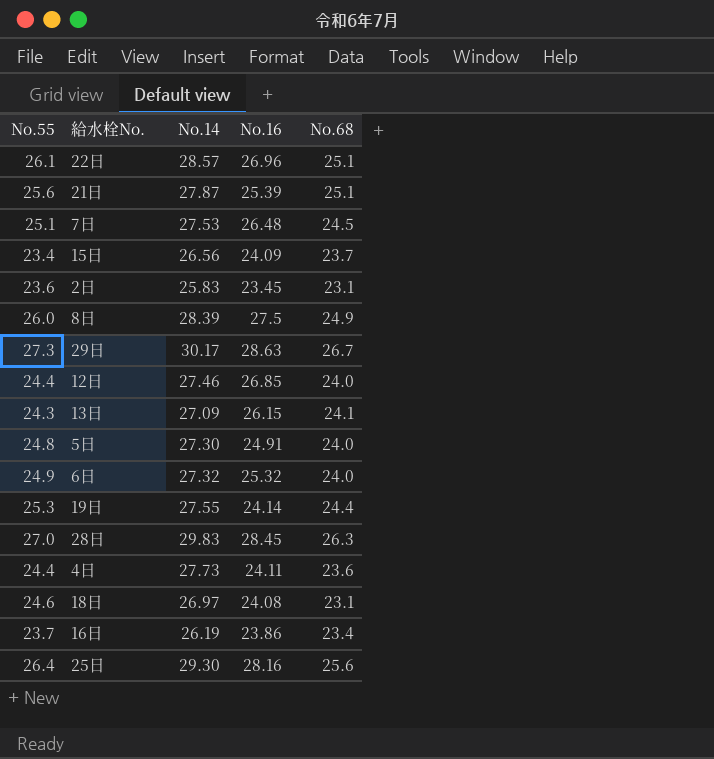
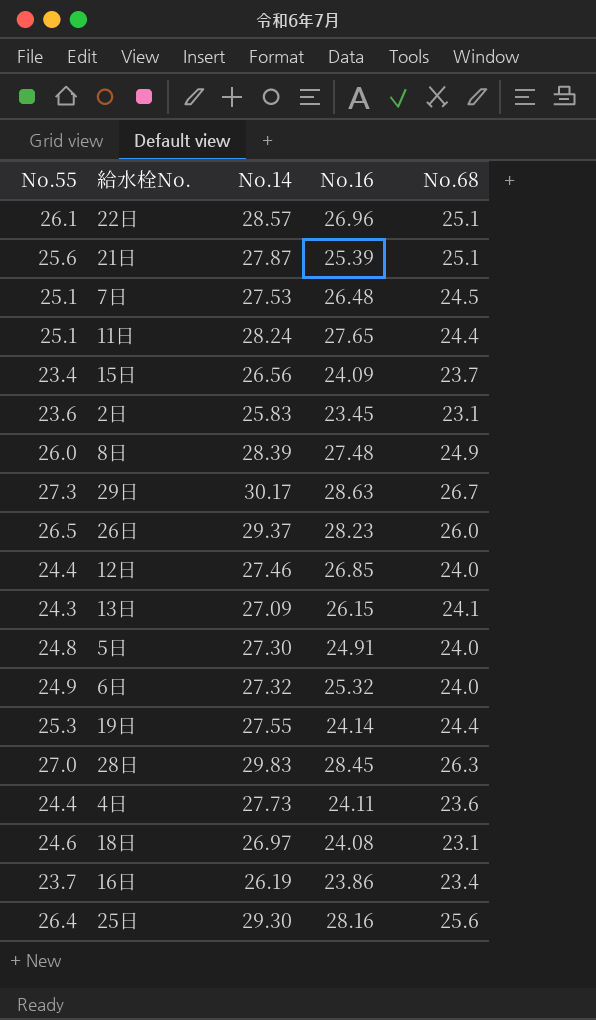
row 11日: none -> 25.1 | 28.24 | 27.65 | 24.4
8日 | No.16: 27.5 -> 27.48
row 26日: none -> 26.5 | 29.37 | 28.23 | 26.0

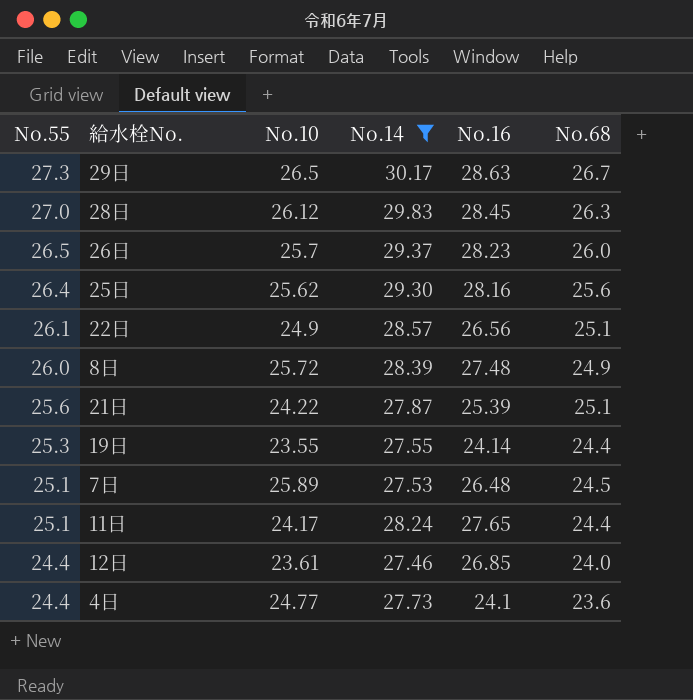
filter: none -> No.14 >= 27.46
row order: none -> No.55 descending
column No.10 | position: none -> 3
22日 | No.16: 26.96 -> 26.56
4日 | No.16: 24.11 -> 24.1

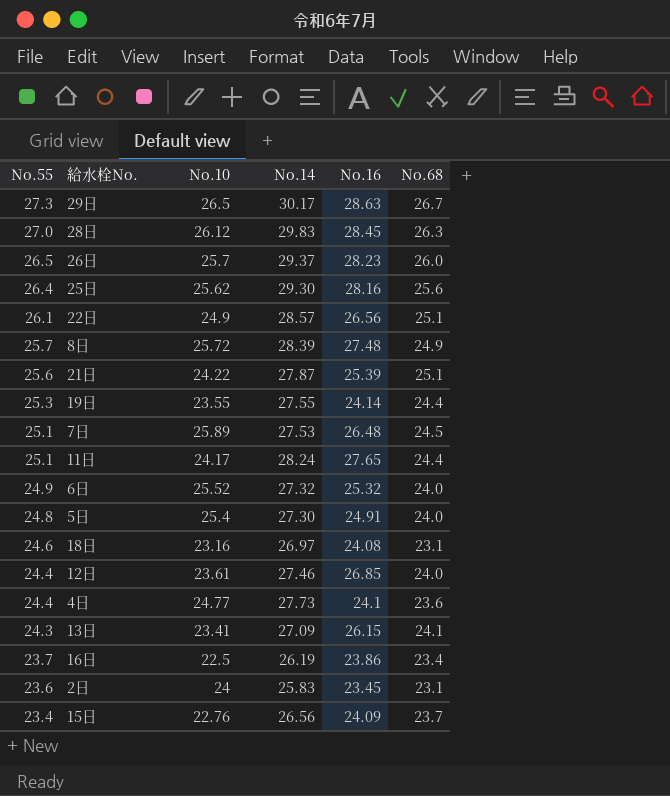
filter: No.14 >= 27.46 -> none
8日 | No.55: 26.0 -> 25.7

